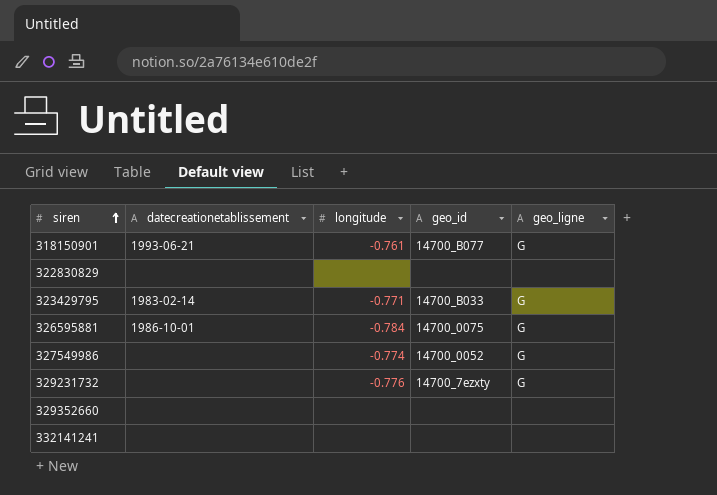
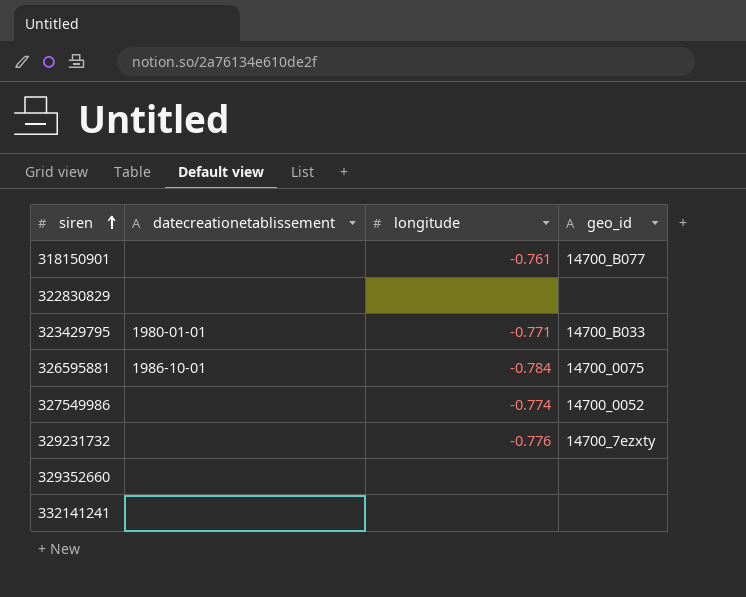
column geo_ligne | position: 5 -> none
318150901 | datecreationetablissement: 1993-06-21 -> none
323429795 | datecreationetablissement: 1983-02-14 -> 1980-01-01

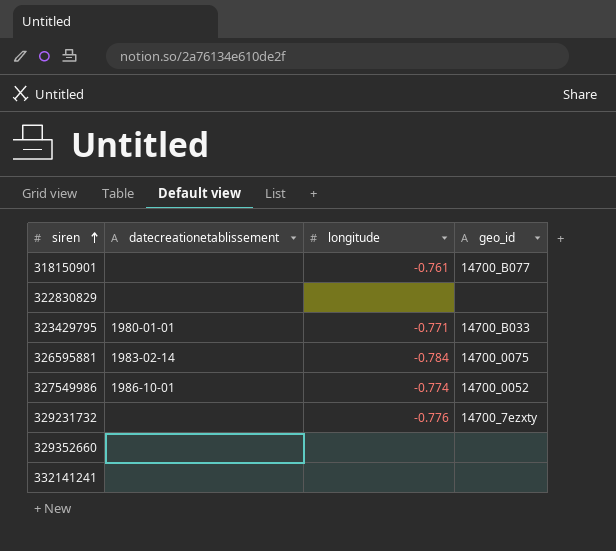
326595881 | datecreationetablissement: 1986-10-01 -> 1983-02-14
327549986 | datecreationetablissement: none -> 1986-10-01

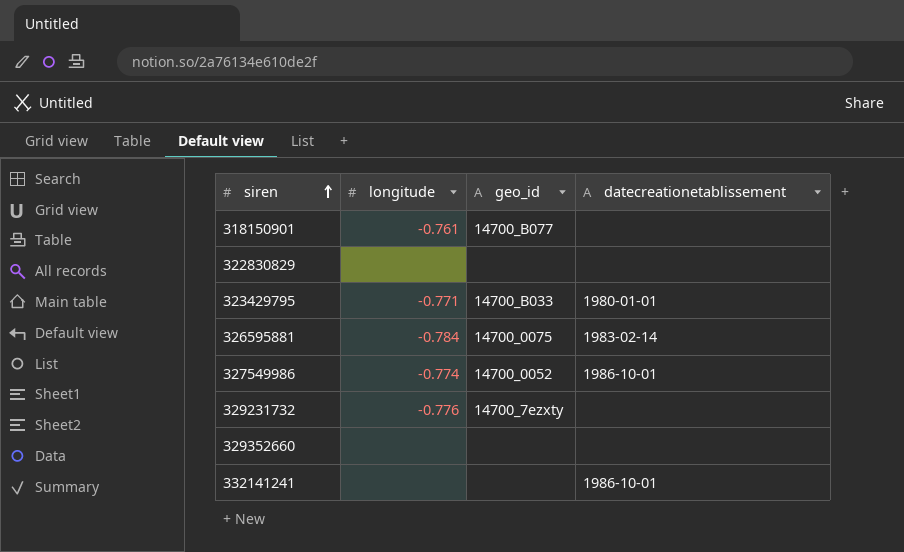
column datecreationetablissement | position: 2 -> 4
332141241 | datecreationetablissement: none -> 1986-10-01

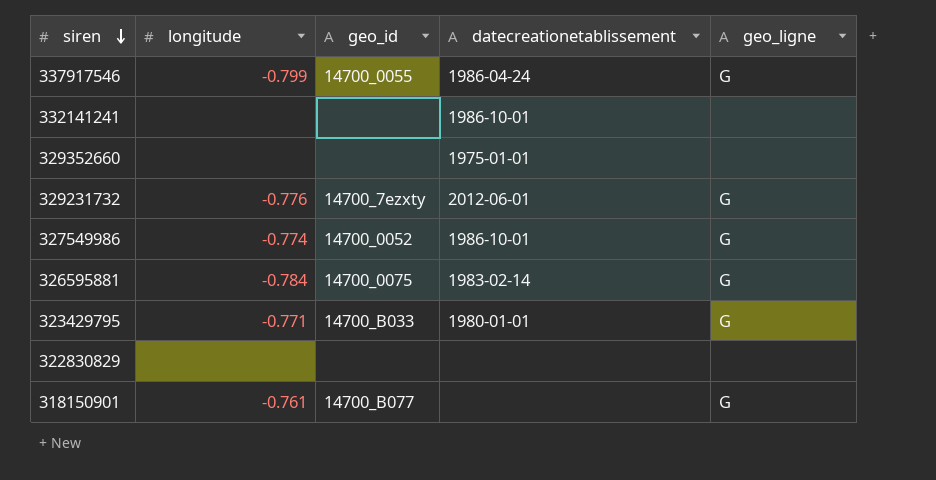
row order: siren ascending -> siren descending
column geo_ligne | position: none -> 5
row 337917546: none -> -0.799 | 14700_0055 | 1986-04-24 | G
329352660 | datecreationetablissement: none -> 1975-01-01
329231732 | datecreationetablissement: none -> 2012-06-01

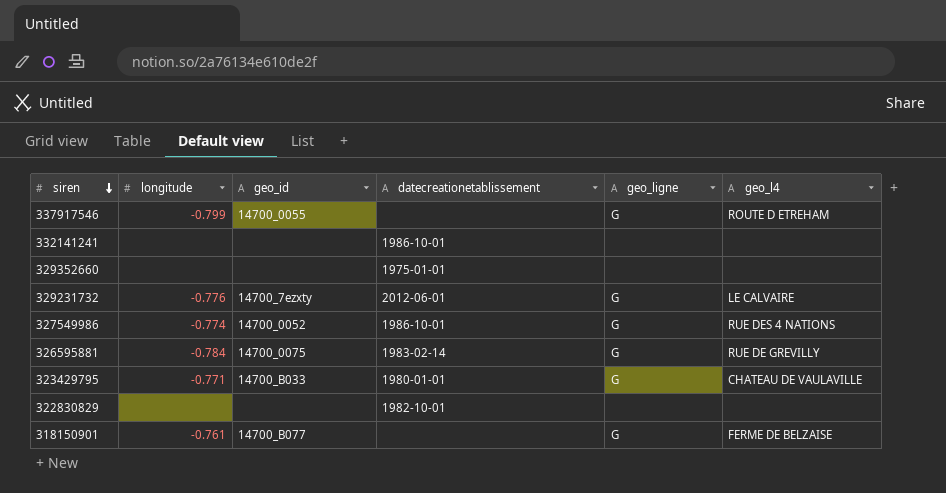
column geo_l4 | position: none -> 6
337917546 | datecreationetablissement: 1986-04-24 -> none
322830829 | datecreationetablissement: none -> 1982-10-01

